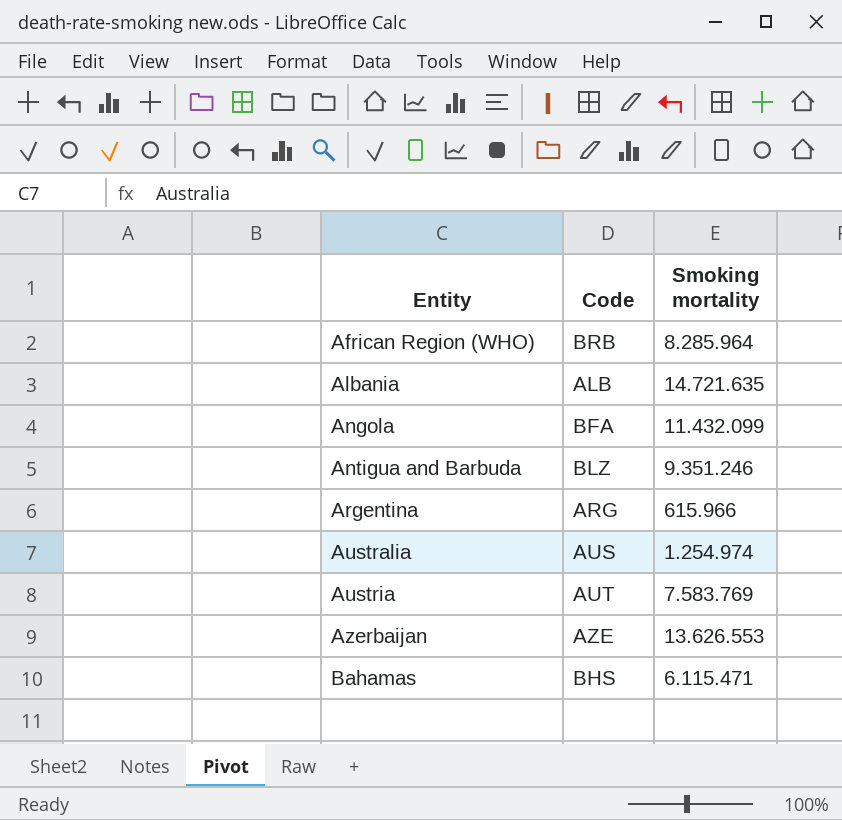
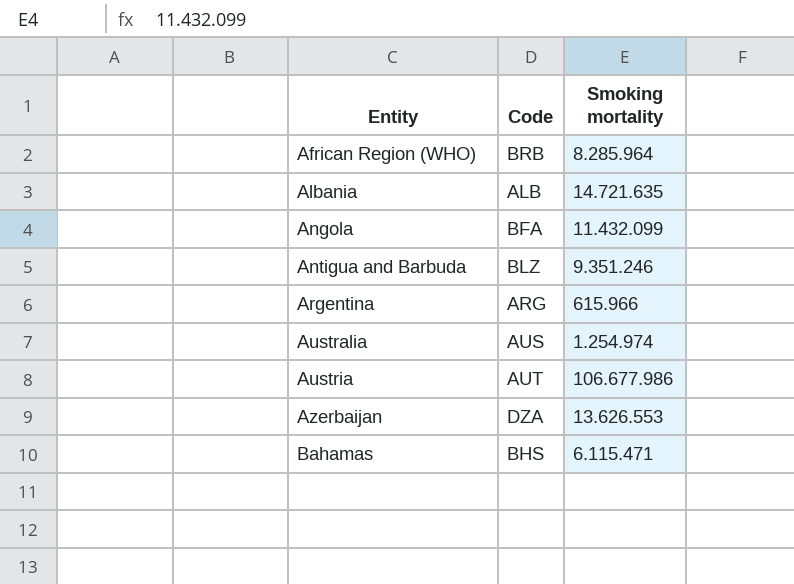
Austria | Smoking mortality: 7.583.769 -> 106.677.986
Azerbaijan | Code: AZE -> DZA

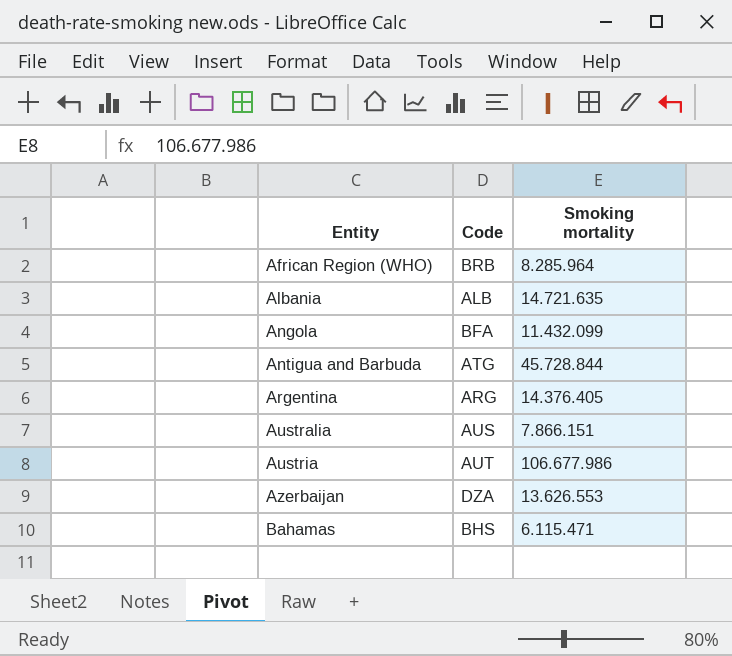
Antigua and Barbuda | Code: BLZ -> ATG
Antigua and Barbuda | Smoking mortality: 9.351.246 -> 45.728.844
Argentina | Smoking mortality: 615.966 -> 14.376.405
Australia | Smoking mortality: 1.254.974 -> 7.866.151

